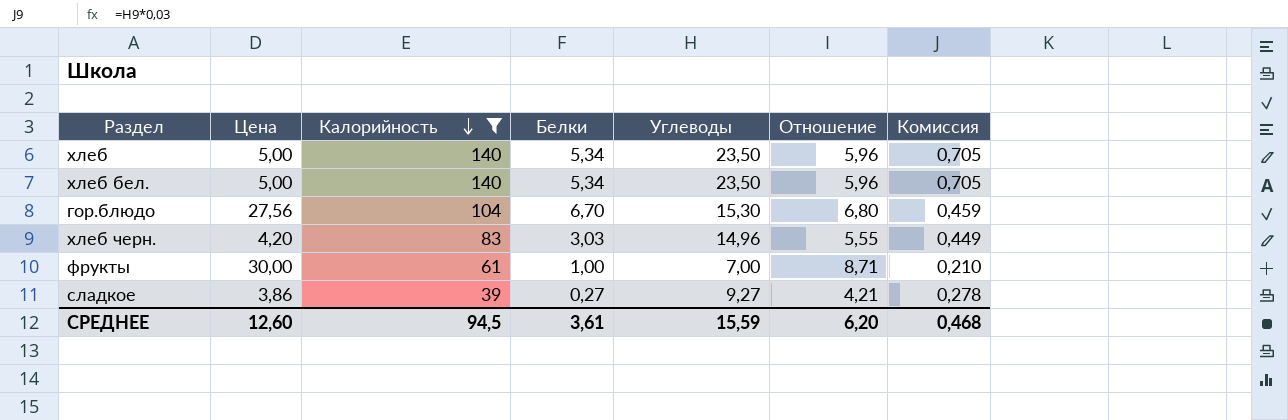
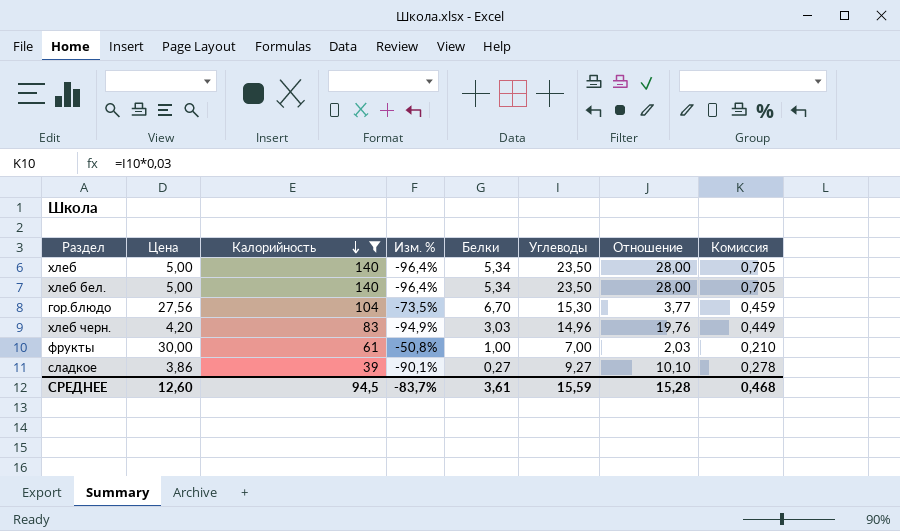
column Изм. % | formula: none -> ([Цена] - [Калорийность]) / [Калорийность]
column Отношение | formula: [Калорийность] / [Углеводы] -> [Калорийность] / [Цена]
СРЕДНЕЕ | Отношение: 6,20 -> 15,28

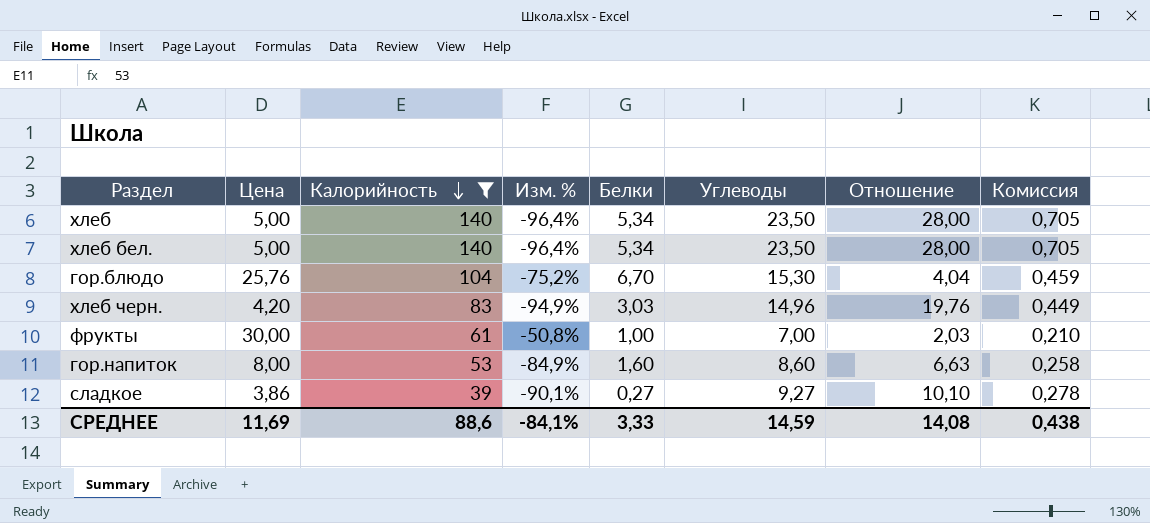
гор.блюдо | Цена: 27,56 -> 25,76
гор.блюдо | Изм. %: -73,5% -> -75,2%
гор.блюдо | Отношение: 3,77 -> 4,04
row гор.напиток: none -> 8,00 | 53 | -84,9% | 1,60 | 8,60 | 6,63 | 0,258
СРЕДНЕЕ | Цена: 12,60 -> 11,69
СРЕДНЕЕ | Калорийность: 94,5 -> 88,6
СРЕДНЕЕ | Изм. %: -83,7% -> -84,1%
СРЕДНЕЕ | Белки: 3,61 -> 3,33
СРЕДНЕЕ | Углеводы: 15,59 -> 14,59
СРЕДНЕЕ | Отношение: 15,28 -> 14,08
СРЕДНЕЕ | Комиссия: 0,468 -> 0,438

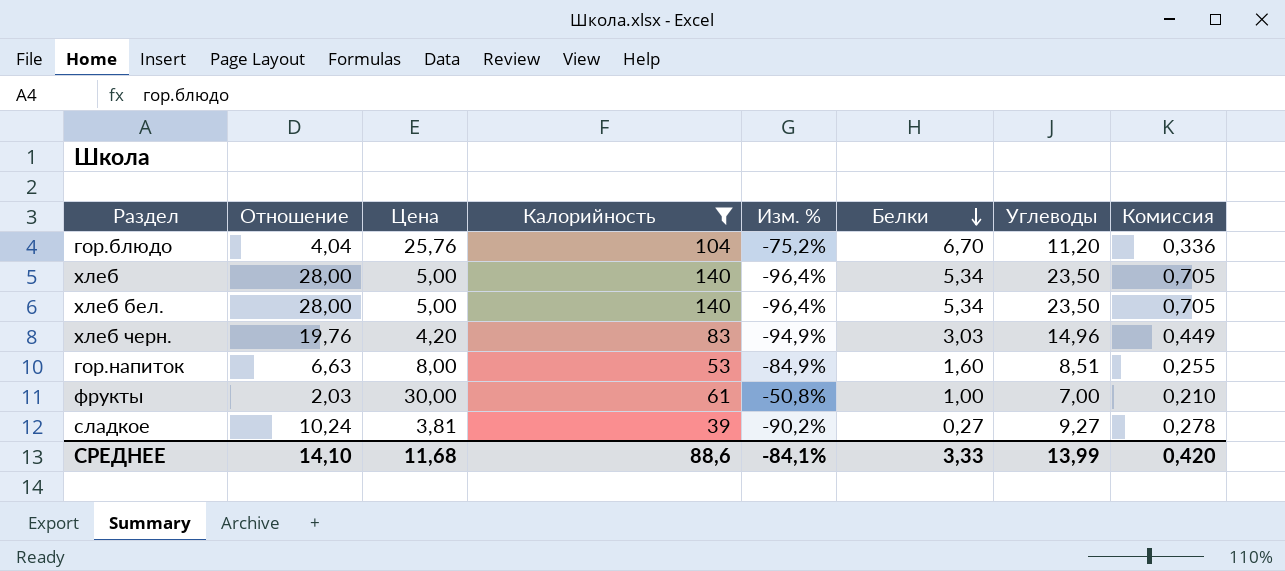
row order: Калорийность descending -> Белки descending
column Отношение | position: 7 -> 2
гор.блюдо | Углеводы: 15,30 -> 11,20
гор.блюдо | Комиссия: 0,459 -> 0,336
гор.напиток | Углеводы: 8,60 -> 8,51
гор.напиток | Комиссия: 0,258 -> 0,255
сладкое | Отношение: 10,10 -> 10,24
сладкое | Цена: 3,86 -> 3,81
сладкое | Изм. %: -90,1% -> -90,2%
СРЕДНЕЕ | Отношение: 14,08 -> 14,10
СРЕДНЕЕ | Цена: 11,69 -> 11,68
СРЕДНЕЕ | Углеводы: 14,59 -> 13,99
СРЕДНЕЕ | Комиссия: 0,438 -> 0,420

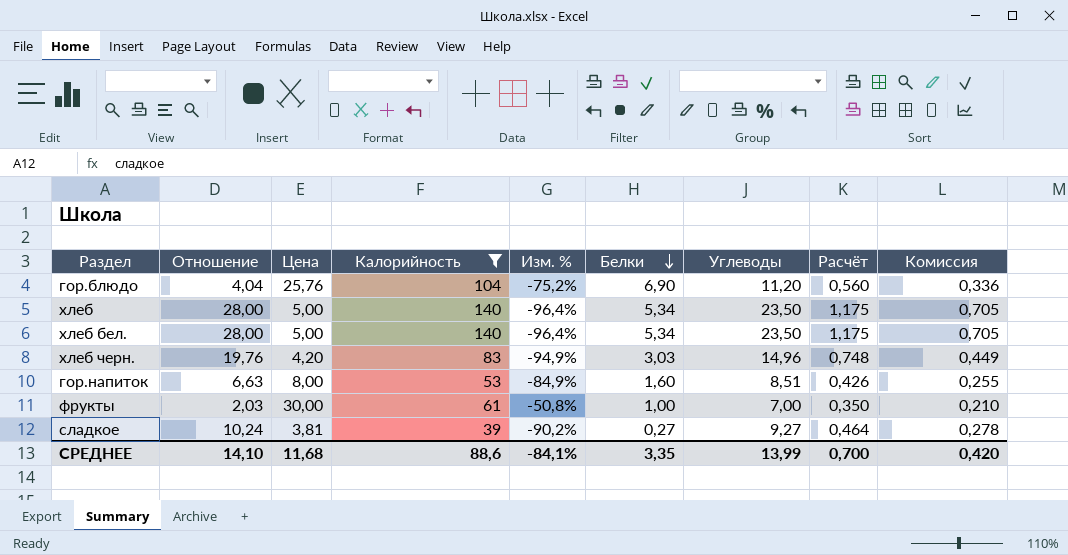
column Расчёт | formula: none -> [Углеводы] * 0,05
гор.блюдо | Белки: 6,70 -> 6,90
СРЕДНЕЕ | Белки: 3,33 -> 3,35

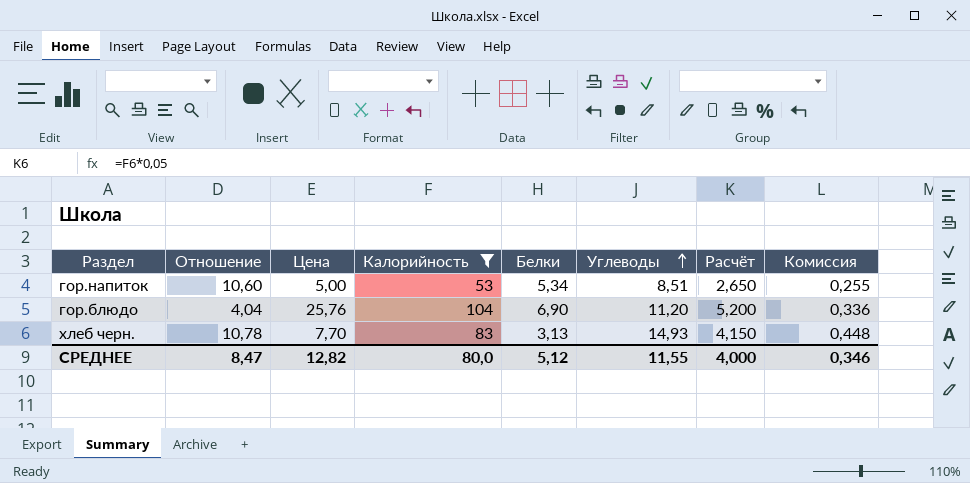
row order: Белки descending -> Углеводы ascending
column Изм. % | formula: ([Цена] - [Калорийность]) / [Калорийность] -> none
column Расчёт | formula: [Углеводы] * 0,05 -> [Калорийность] * 0,05
row хлеб: 28,00 | 5,00 | 140 | -96,4% | 5,34 | 23,50 | 1,175 | 0,705 -> none
row хлеб бел.: 28,00 | 5,00 | 140 | -96,4% | 5,34 | 23,50 | 1,175 | 0,705 -> none
row фрукты: 2,03 | 30,00 | 61 | -50,8% | 1,00 | 7,00 | 0,350 | 0,210 -> none
row сладкое: 10,24 | 3,81 | 39 | -90,2% | 0,27 | 9,27 | 0,464 | 0,278 -> none
гор.напиток | Отношение: 6,63 -> 10,60
гор.напиток | Цена: 8,00 -> 5,00
гор.напиток | Белки: 1,60 -> 5,34
хлеб черн. | Отношение: 19,76 -> 10,78
хлеб черн. | Цена: 4,20 -> 7,70
хлеб черн. | Белки: 3,03 -> 3,13
хлеб черн. | Углеводы: 14,96 -> 14,93
хлеб черн. | Комиссия: 0,449 -> 0,448
СРЕДНЕЕ | Отношение: 14,10 -> 8,47
СРЕДНЕЕ | Цена: 11,68 -> 12,82
СРЕДНЕЕ | Калорийность: 88,6 -> 80,0
СРЕДНЕЕ | Белки: 3,35 -> 5,12
СРЕДНЕЕ | Углеводы: 13,99 -> 11,55
СРЕДНЕЕ | Расчёт: 0,700 -> 4,000
СРЕДНЕЕ | Комиссия: 0,420 -> 0,346

